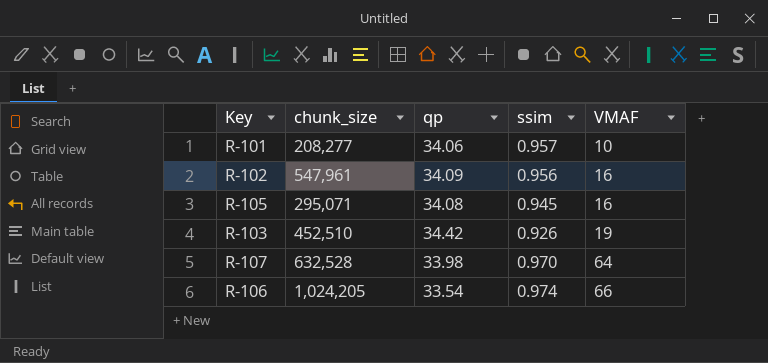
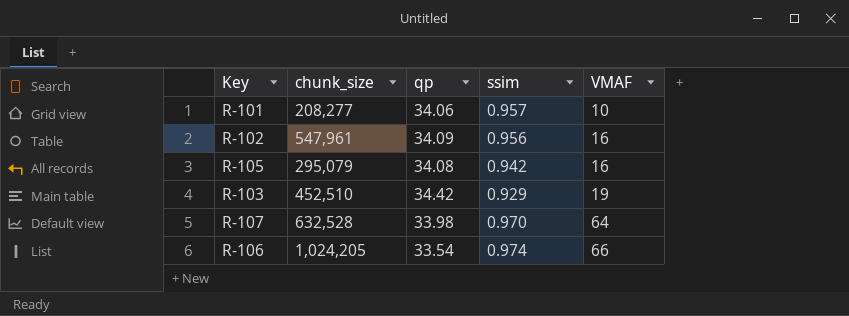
R-105 | chunk_size: 295,071 -> 295,079
R-105 | ssim: 0.945 -> 0.942
R-103 | ssim: 0.926 -> 0.929

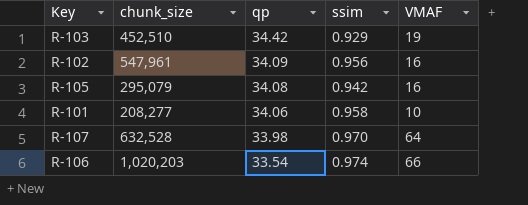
row order: VMAF ascending -> qp descending
R-101 | ssim: 0.957 -> 0.958
R-106 | chunk_size: 1,024,205 -> 1,020,203

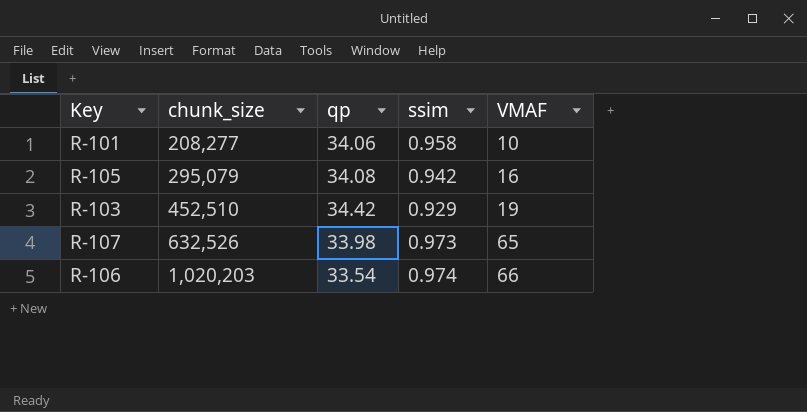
row order: qp descending -> chunk_size ascending
row R-102: 547,961 | 34.09 | 0.956 | 16 -> none
R-107 | chunk_size: 632,528 -> 632,526
R-107 | ssim: 0.970 -> 0.973
R-107 | VMAF: 64 -> 65

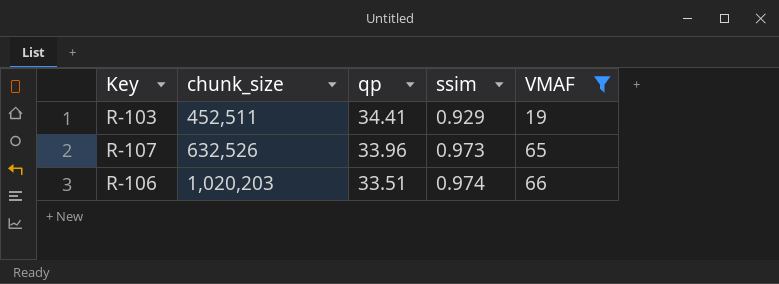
filter: none -> VMAF >= 19
R-103 | chunk_size: 452,510 -> 452,511
R-103 | qp: 34.42 -> 34.41
R-107 | qp: 33.98 -> 33.96
R-106 | qp: 33.54 -> 33.51

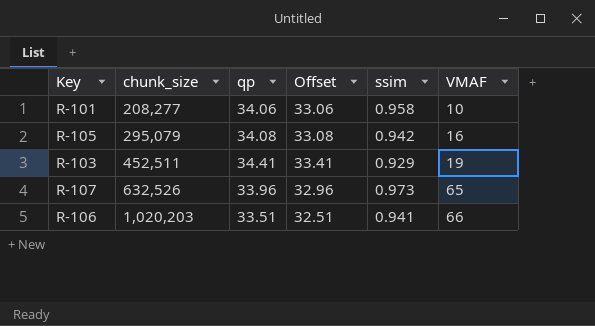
filter: VMAF >= 19 -> none
column Offset | formula: none -> [qp] - 1
R-106 | ssim: 0.974 -> 0.941

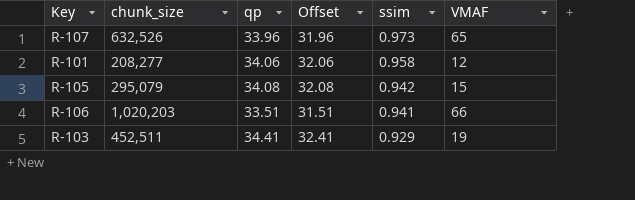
row order: chunk_size ascending -> ssim descending
column Offset | formula: [qp] - 1 -> [qp] - 2
R-101 | VMAF: 10 -> 12
R-105 | VMAF: 16 -> 15

